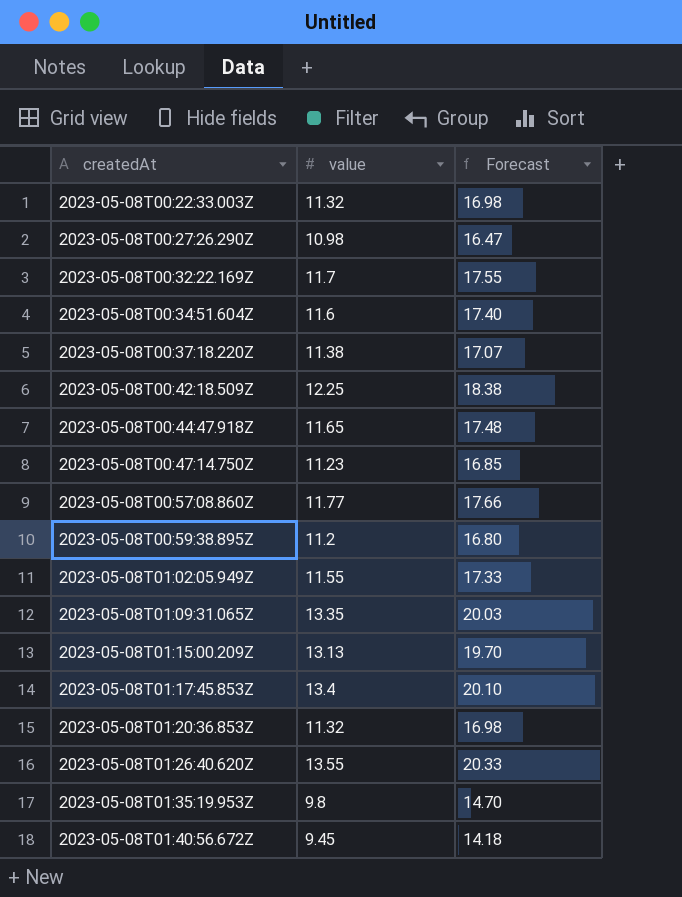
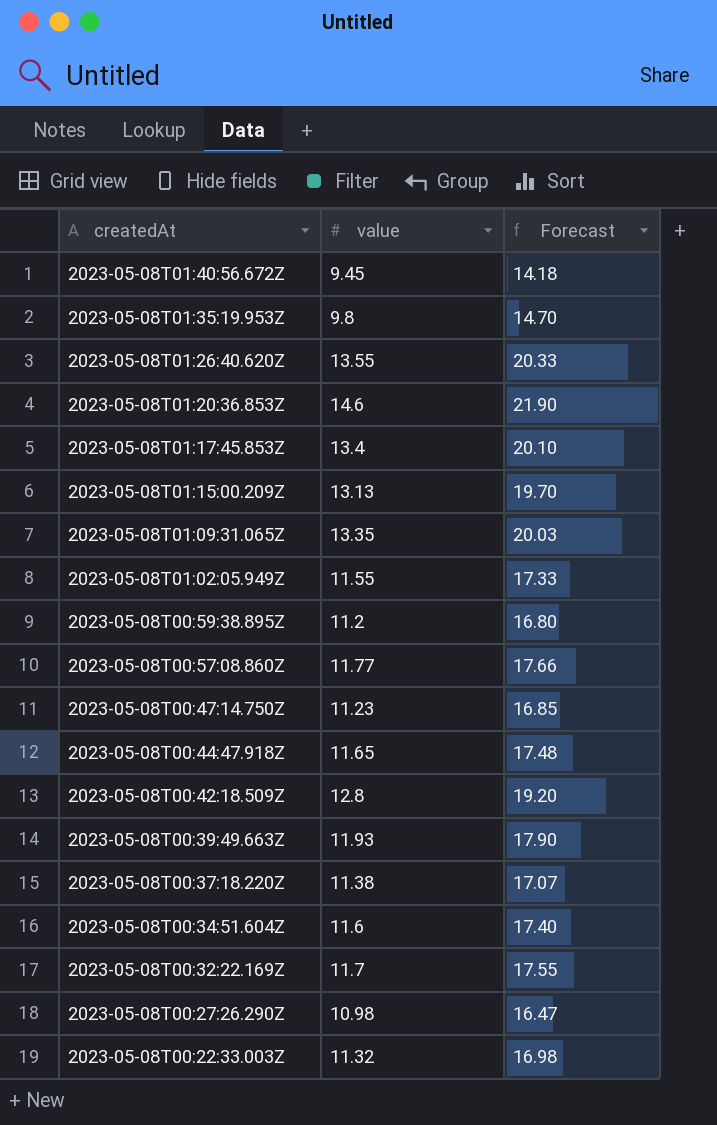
row order: createdAt ascending -> createdAt descending
2023-05-08T01:20:36.853Z | value: 11.32 -> 14.6
2023-05-08T01:20:36.853Z | Forecast: 16.98 -> 21.90
2023-05-08T00:42:18.509Z | value: 12.25 -> 12.8
2023-05-08T00:42:18.509Z | Forecast: 18.38 -> 19.20
row 2023-05-08T00:39:49.663Z: none -> 11.93 | 17.90

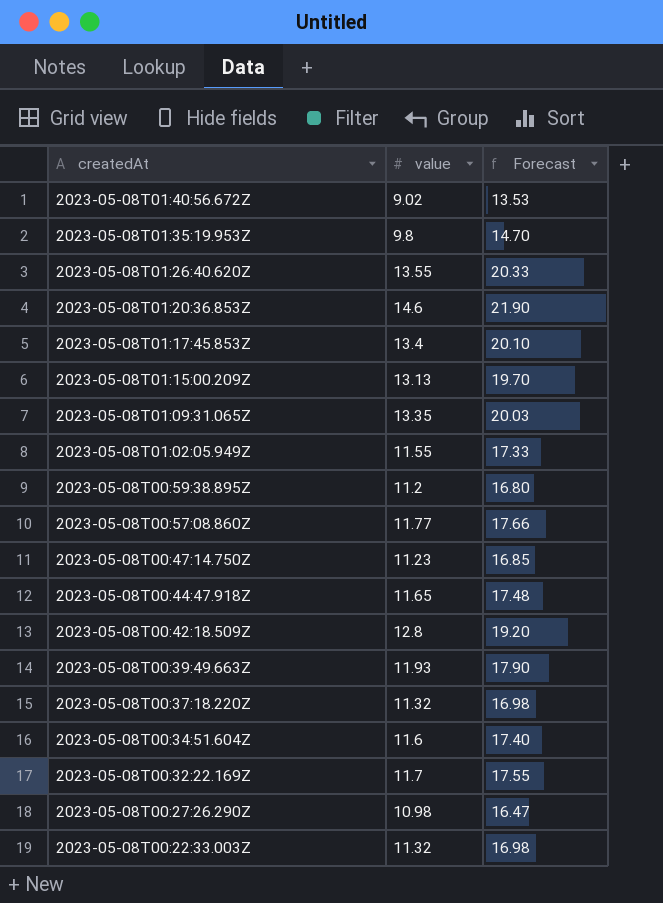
2023-05-08T01:40:56.672Z | value: 9.45 -> 9.02
2023-05-08T01:40:56.672Z | Forecast: 14.18 -> 13.53
2023-05-08T00:37:18.220Z | value: 11.38 -> 11.32
2023-05-08T00:37:18.220Z | Forecast: 17.07 -> 16.98

